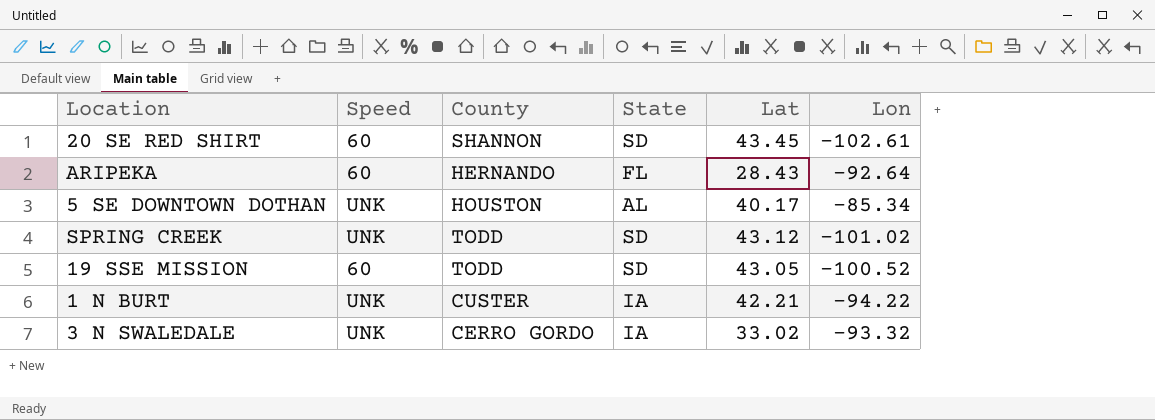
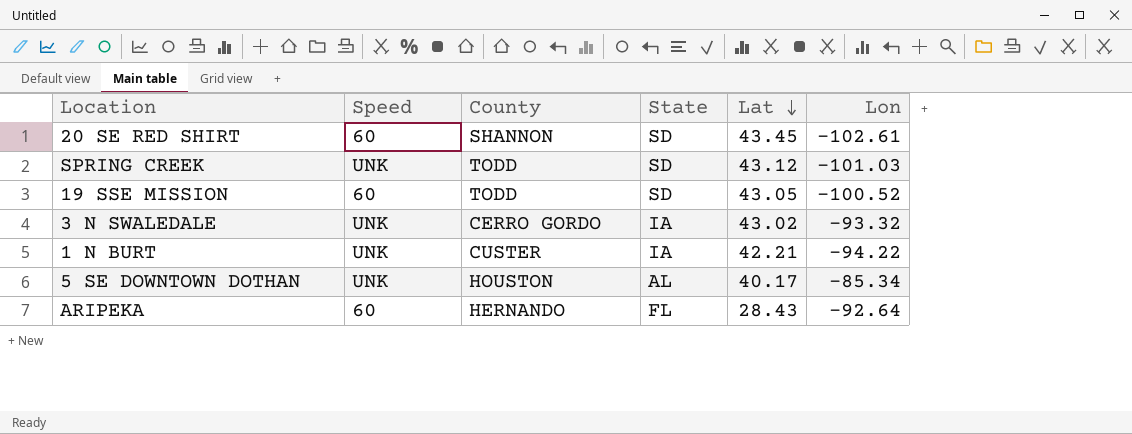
row order: none -> Lat descending
SPRING CREEK | Lon: -101.02 -> -101.03
3 N SWALEDALE | Lat: 33.02 -> 43.02

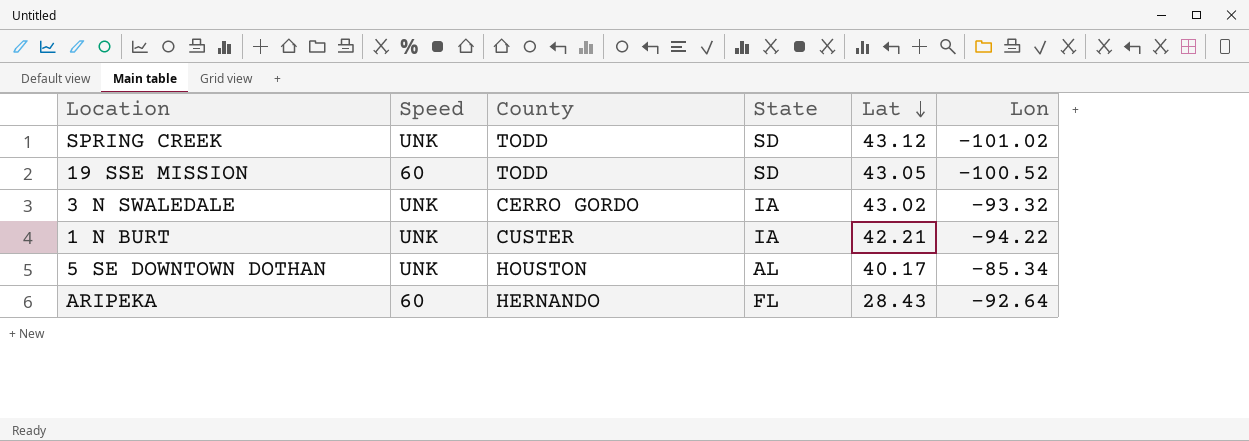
row 20 SE RED SHIRT: 60 | SHANNON | SD | 43.45 | -102.61 -> none
SPRING CREEK | Lon: -101.03 -> -101.02

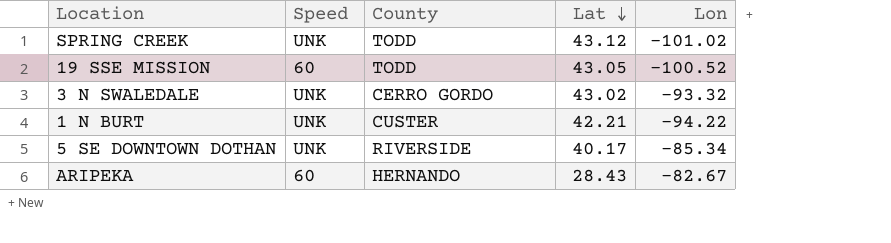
column State | position: 4 -> none
5 SE DOWNTOWN DOTHAN | County: HOUSTON -> RIVERSIDE
ARIPEKA | Lon: -92.64 -> -82.67

